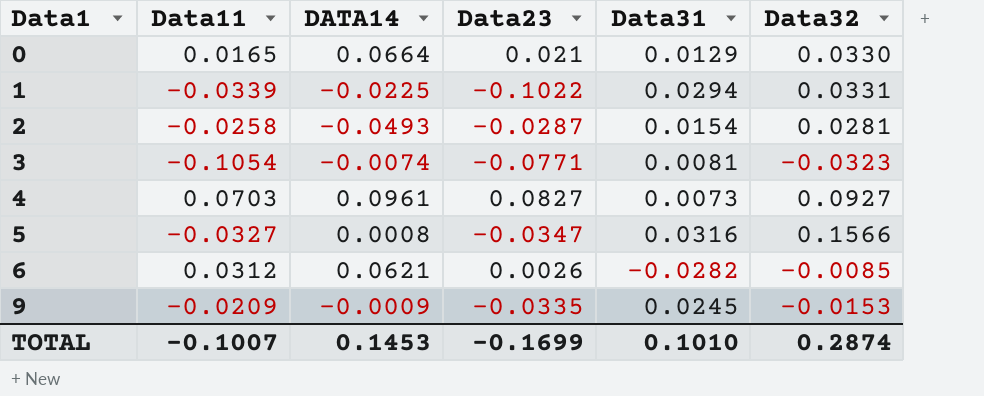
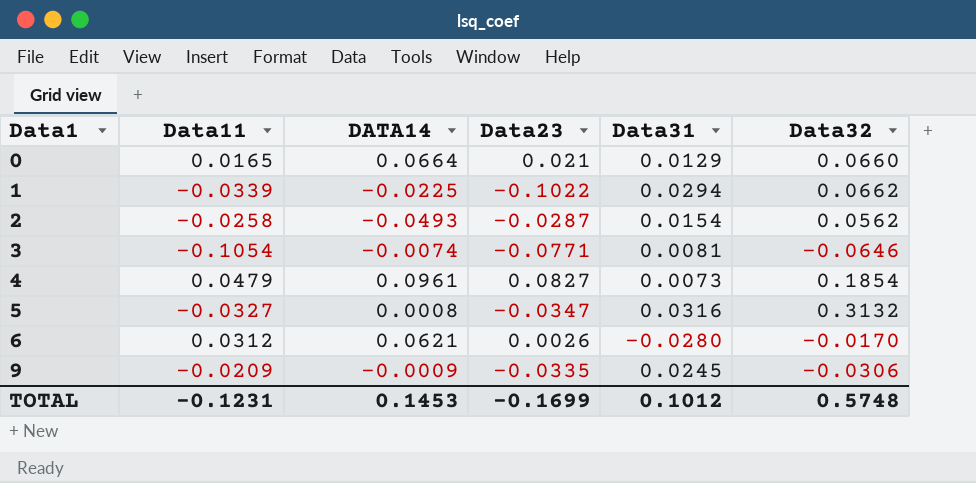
0 | Data32: 0.0330 -> 0.0660
1 | Data32: 0.0331 -> 0.0662
2 | Data32: 0.0281 -> 0.0562
3 | Data32: -0.0323 -> -0.0646
4 | Data11: 0.0703 -> 0.0479
4 | Data32: 0.0927 -> 0.1854
5 | Data32: 0.1566 -> 0.3132
6 | Data31: -0.0282 -> -0.0280
6 | Data32: -0.0085 -> -0.0170
9 | Data32: -0.0153 -> -0.0306
TOTAL | Data11: -0.1007 -> -0.1231
TOTAL | Data31: 0.1010 -> 0.1012
TOTAL | Data32: 0.2874 -> 0.5748

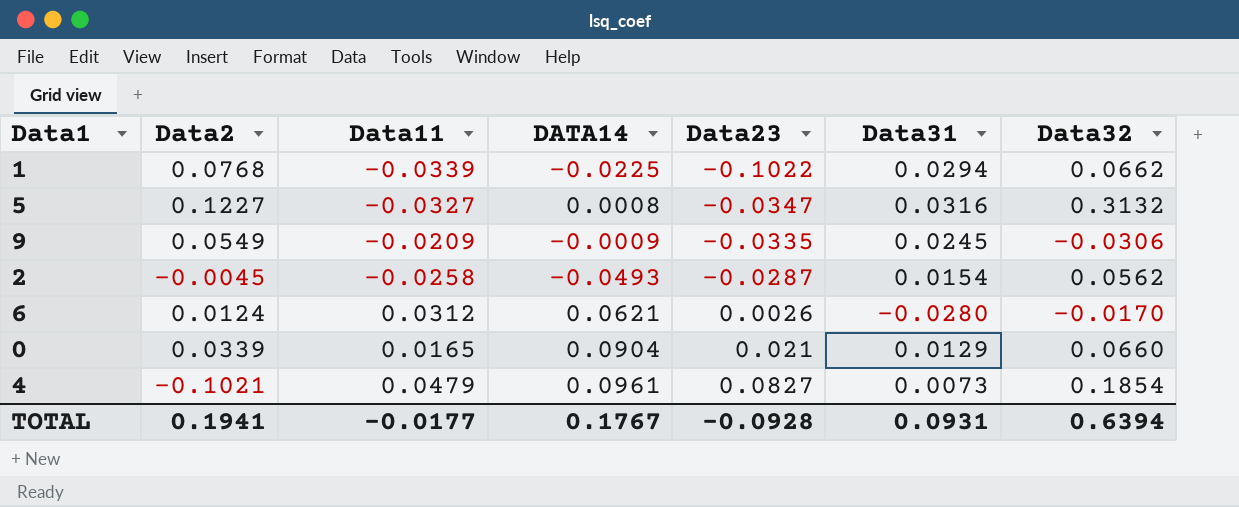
row order: Data1 ascending -> Data23 ascending
column Data2 | position: none -> 2
row 3: -0.1054 | -0.0074 | -0.0771 | 0.0081 | -0.0646 -> none
0 | DATA14: 0.0664 -> 0.0904
TOTAL | Data11: -0.1231 -> -0.0177
TOTAL | DATA14: 0.1453 -> 0.1767
TOTAL | Data23: -0.1699 -> -0.0928
TOTAL | Data31: 0.1012 -> 0.0931
TOTAL | Data32: 0.5748 -> 0.6394

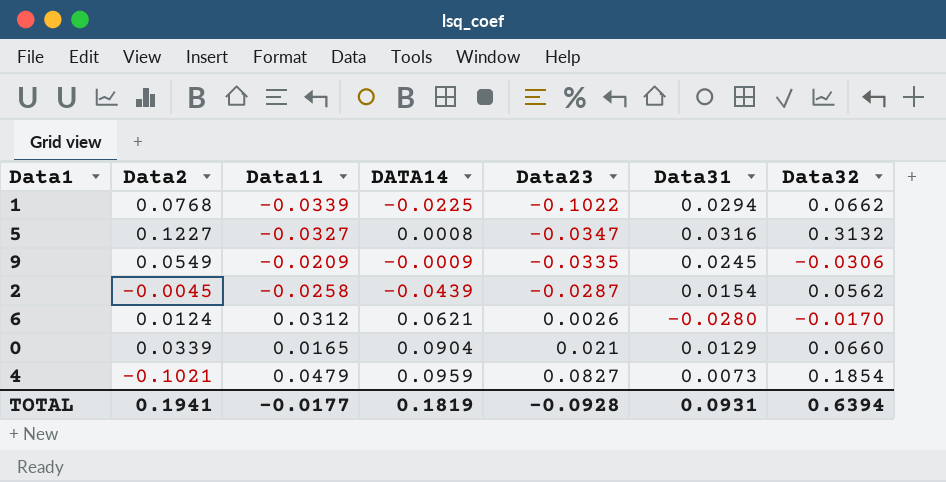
2 | DATA14: -0.0493 -> -0.0439
4 | DATA14: 0.0961 -> 0.0959
TOTAL | DATA14: 0.1767 -> 0.1819

